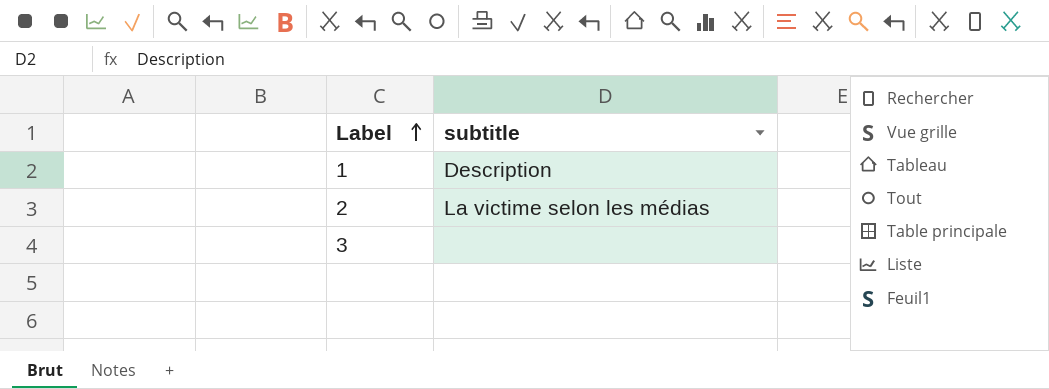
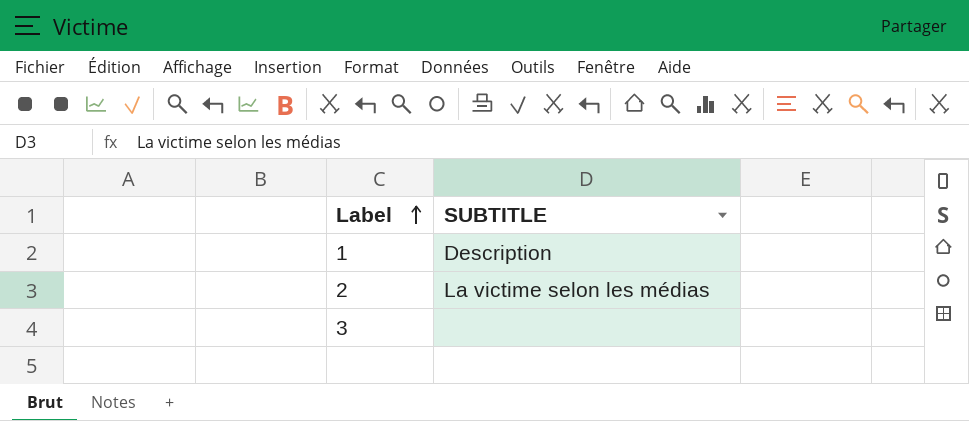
column name: subtitle -> SUBTITLE

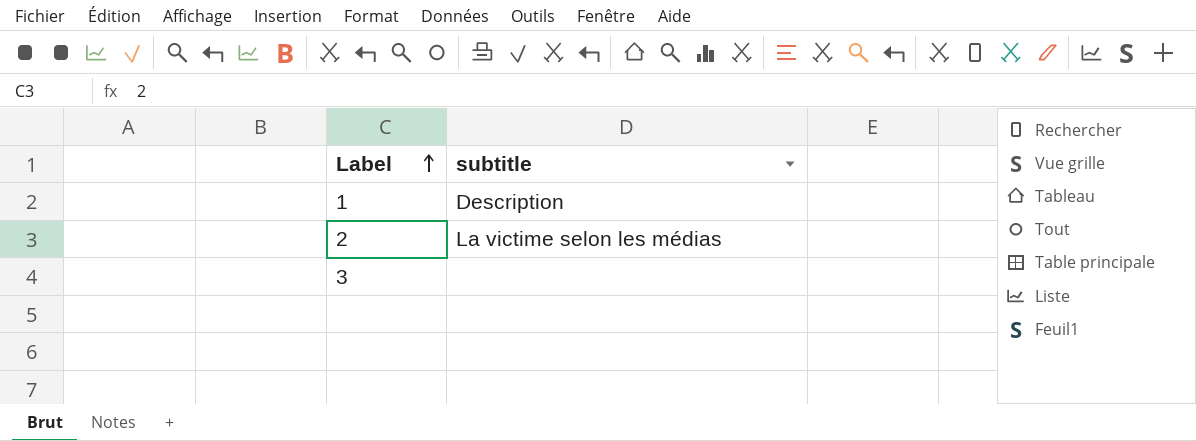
column name: SUBTITLE -> subtitle

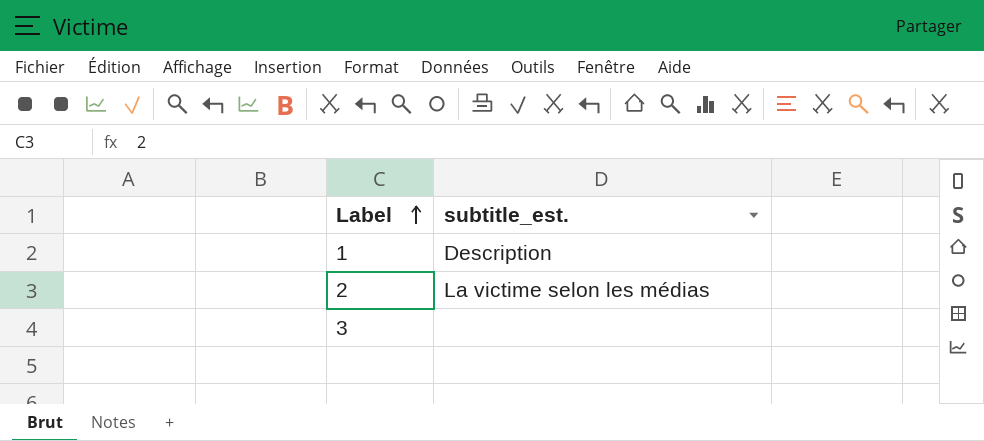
column name: subtitle -> subtitle_est.

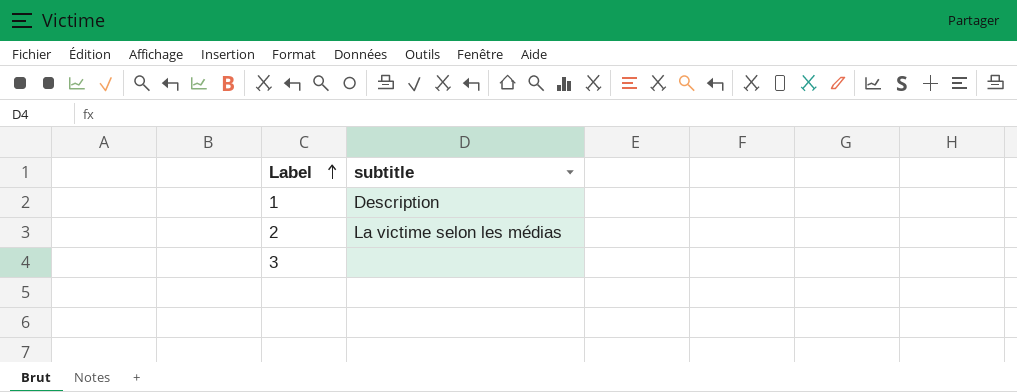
column name: subtitle_est. -> subtitle

